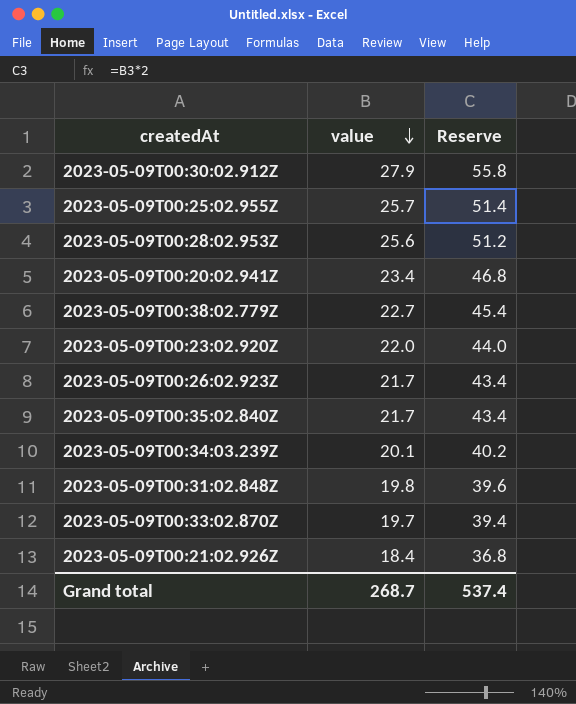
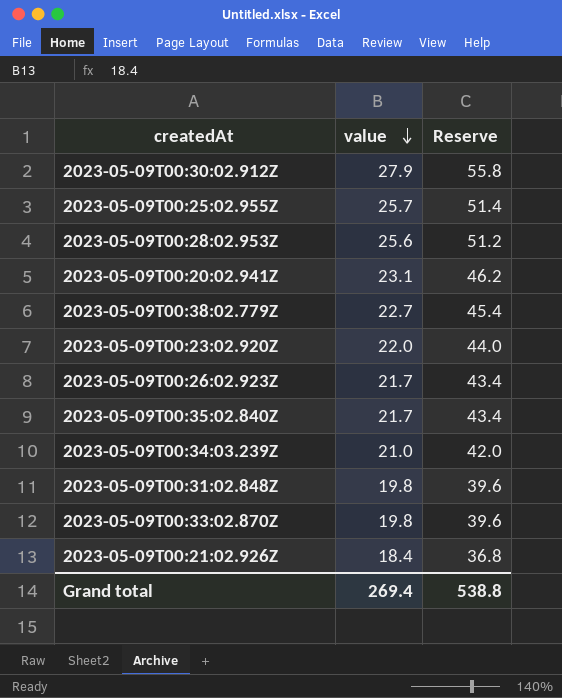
2023-05-09T00:20:02.941Z | value: 23.4 -> 23.1
2023-05-09T00:20:02.941Z | Reserve: 46.8 -> 46.2
2023-05-09T00:34:03.239Z | value: 20.1 -> 21.0
2023-05-09T00:34:03.239Z | Reserve: 40.2 -> 42.0
2023-05-09T00:33:02.870Z | value: 19.7 -> 19.8
2023-05-09T00:33:02.870Z | Reserve: 39.4 -> 39.6
Grand total | value: 268.7 -> 269.4
Grand total | Reserve: 537.4 -> 538.8

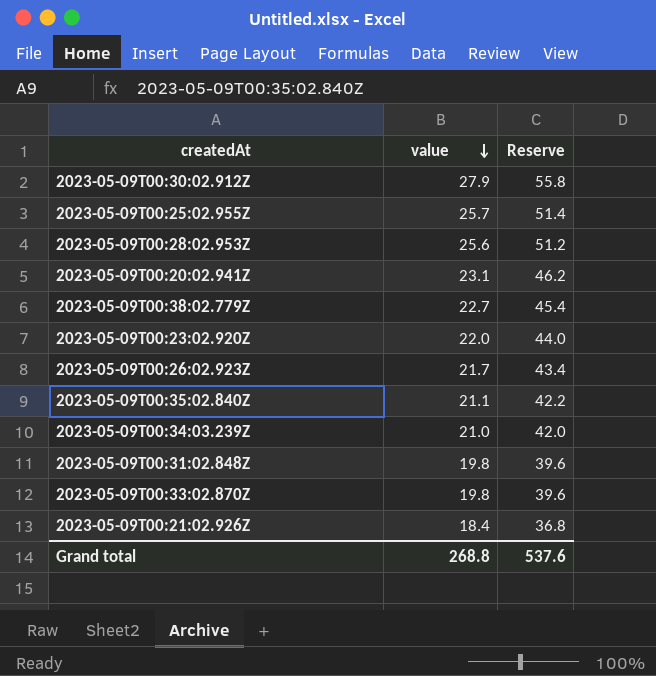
2023-05-09T00:35:02.840Z | value: 21.7 -> 21.1
2023-05-09T00:35:02.840Z | Reserve: 43.4 -> 42.2
Grand total | value: 269.4 -> 268.8
Grand total | Reserve: 538.8 -> 537.6

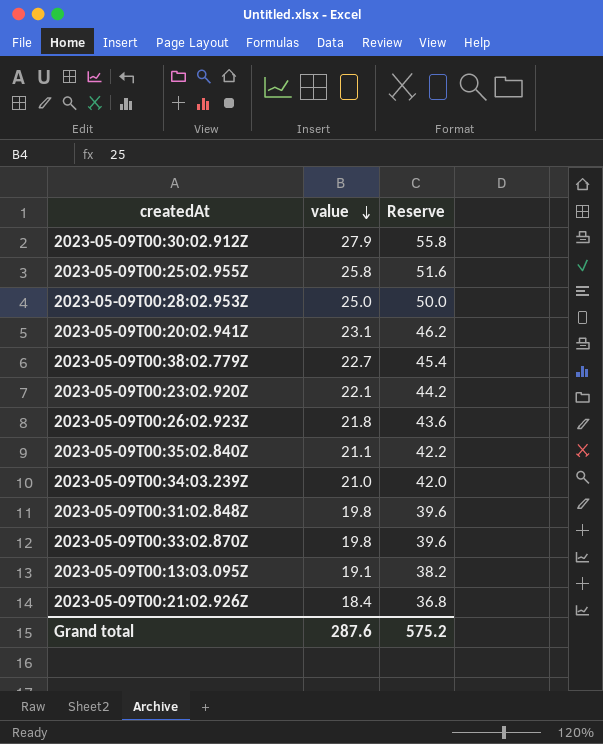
2023-05-09T00:25:02.955Z | value: 25.7 -> 25.8
2023-05-09T00:25:02.955Z | Reserve: 51.4 -> 51.6
2023-05-09T00:28:02.953Z | value: 25.6 -> 25.0
2023-05-09T00:28:02.953Z | Reserve: 51.2 -> 50.0
2023-05-09T00:23:02.920Z | value: 22.0 -> 22.1
2023-05-09T00:23:02.920Z | Reserve: 44.0 -> 44.2
2023-05-09T00:26:02.923Z | value: 21.7 -> 21.8
2023-05-09T00:26:02.923Z | Reserve: 43.4 -> 43.6
row 2023-05-09T00:13:03.095Z: none -> 19.1 | 38.2
Grand total | value: 268.8 -> 287.6
Grand total | Reserve: 537.6 -> 575.2

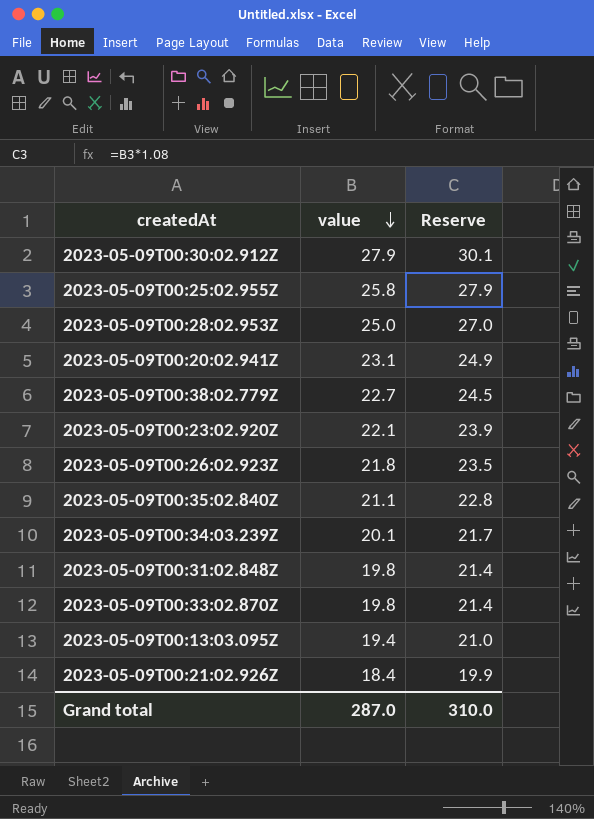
column Reserve | formula: [value] * 2 -> [value] * 1.08
2023-05-09T00:34:03.239Z | value: 21.0 -> 20.1
2023-05-09T00:13:03.095Z | value: 19.1 -> 19.4
Grand total | value: 287.6 -> 287.0
Grand total | Reserve: 575.2 -> 310.0

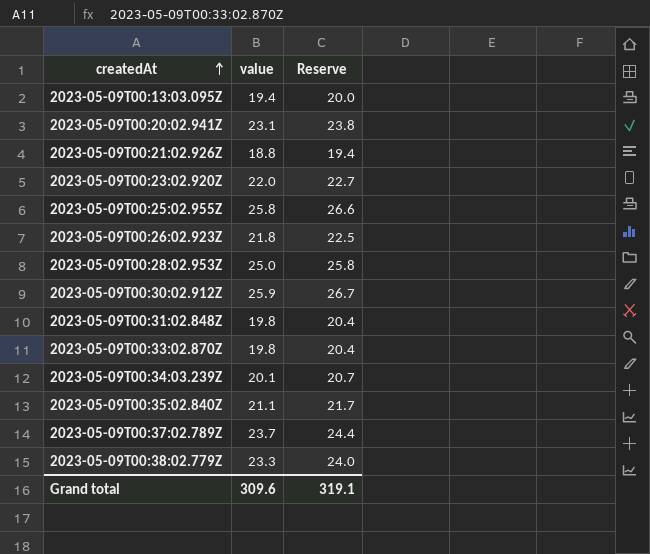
row order: value descending -> createdAt ascending
column Reserve | formula: [value] * 1.08 -> [value] * 1.03
2023-05-09T00:21:02.926Z | value: 18.4 -> 18.8
2023-05-09T00:23:02.920Z | value: 22.1 -> 22.0
2023-05-09T00:30:02.912Z | value: 27.9 -> 25.9
row 2023-05-09T00:37:02.789Z: none -> 23.7 | 24.4
2023-05-09T00:38:02.779Z | value: 22.7 -> 23.3
Grand total | value: 287.0 -> 309.6
Grand total | Reserve: 310.0 -> 319.1

